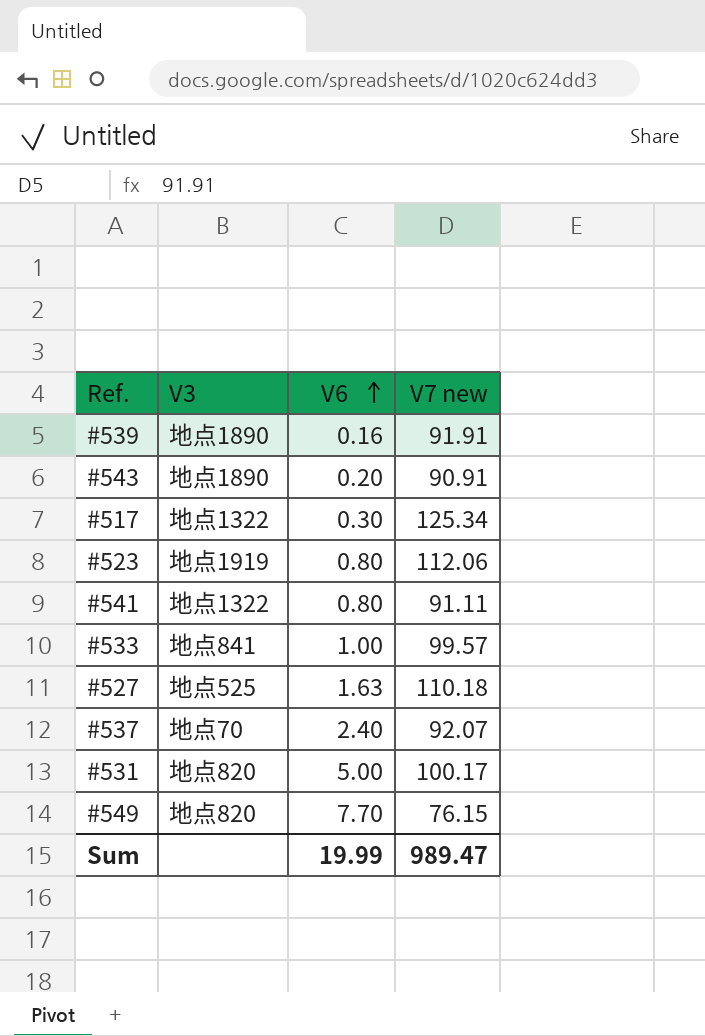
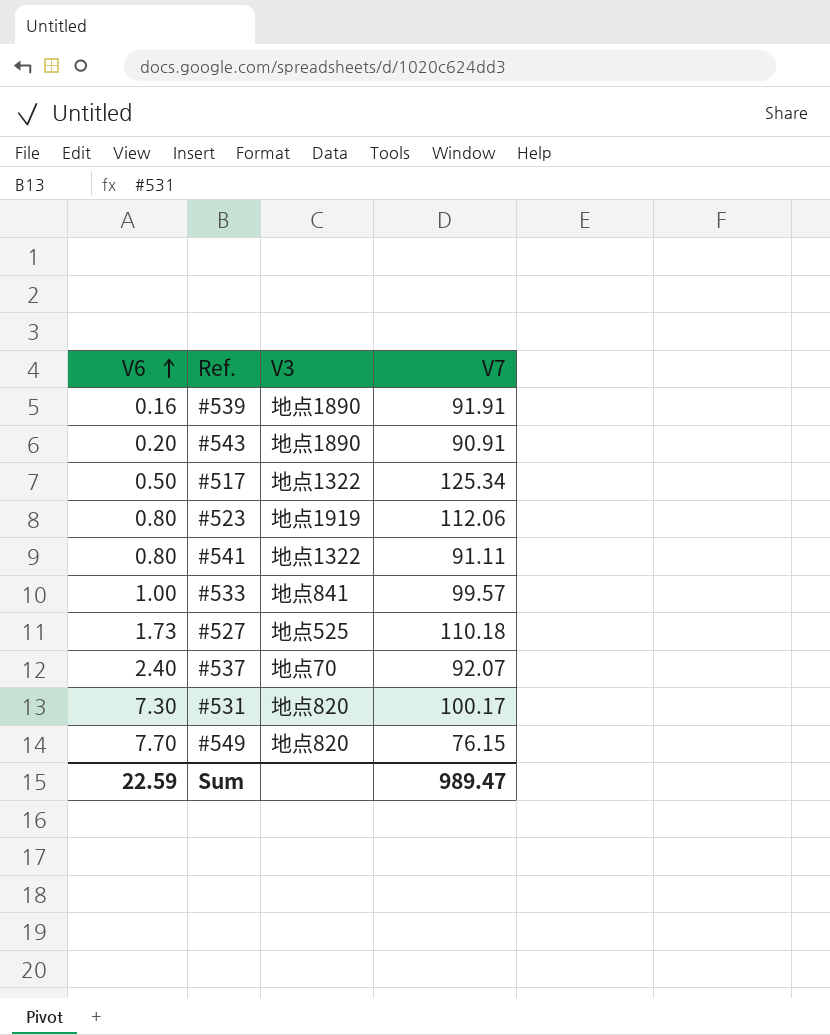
column V6 | position: 3 -> 1
column name: V7 new -> V7
#517 | V6: 0.30 -> 0.50
#527 | V6: 1.63 -> 1.73
#531 | V6: 5.00 -> 7.30
Sum | V6: 19.99 -> 22.59

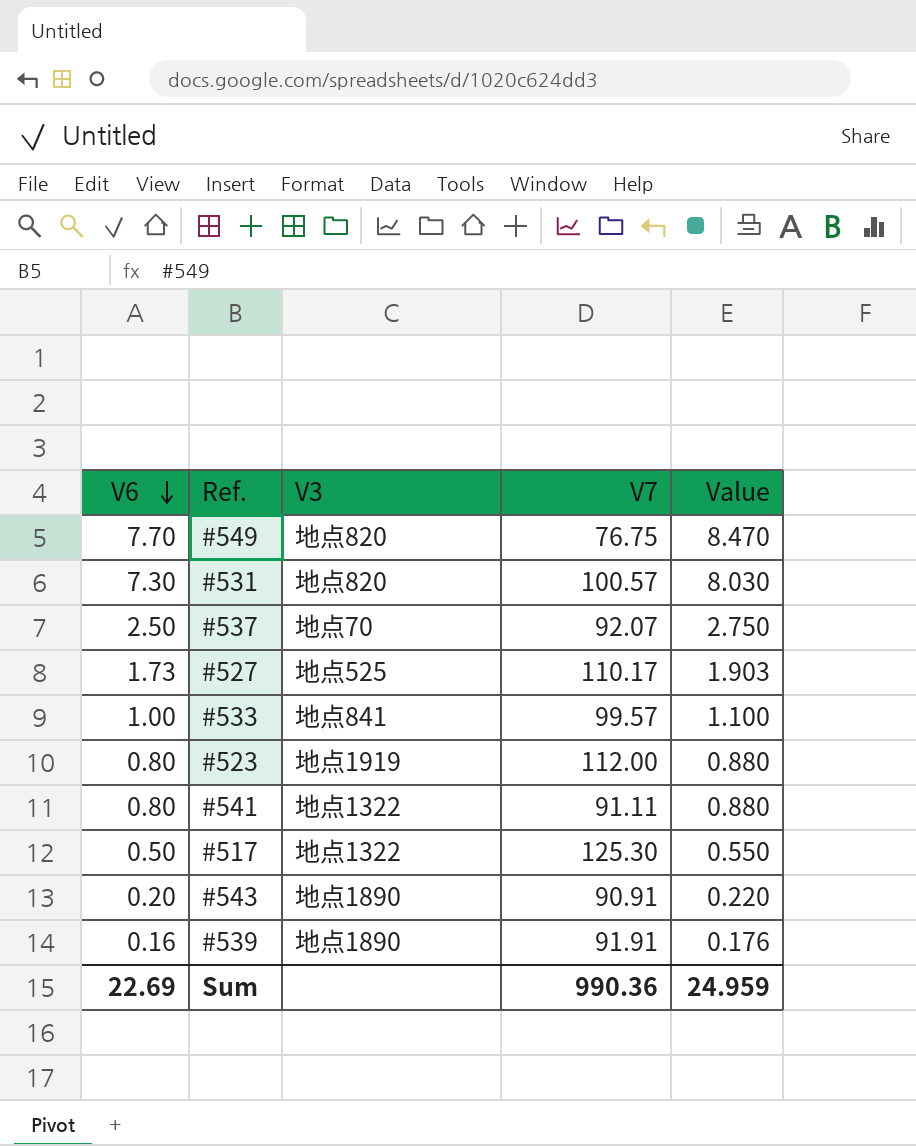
row order: V6 ascending -> V6 descending
column Value | formula: none -> [V6] * 1.1
#549 | V7: 76.15 -> 76.75
#531 | V7: 100.17 -> 100.57
#537 | V6: 2.40 -> 2.50
#527 | V7: 110.18 -> 110.17
#523 | V7: 112.06 -> 112.00
#517 | V7: 125.34 -> 125.30
Sum | V6: 22.59 -> 22.69
Sum | V7: 989.47 -> 990.36

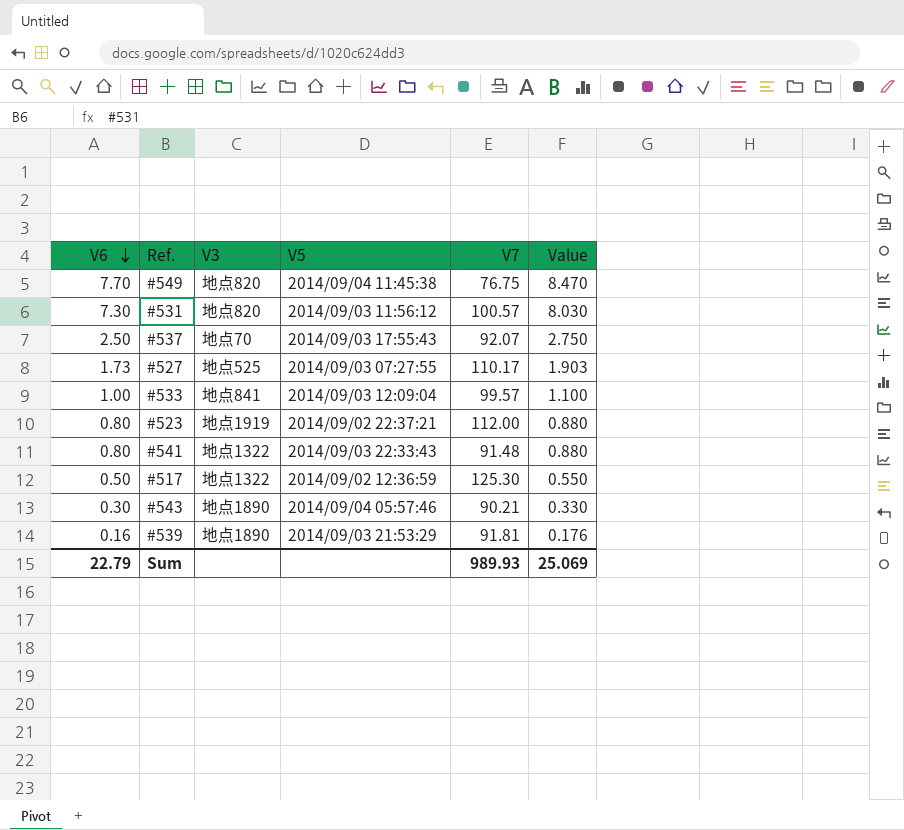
column V5 | position: none -> 4
#541 | V7: 91.11 -> 91.48
#543 | V6: 0.20 -> 0.30
#543 | V7: 90.91 -> 90.21
#543 | Value: 0.220 -> 0.330
#539 | V7: 91.91 -> 91.81
Sum | V6: 22.69 -> 22.79
Sum | V7: 990.36 -> 989.93
Sum | Value: 24.959 -> 25.069

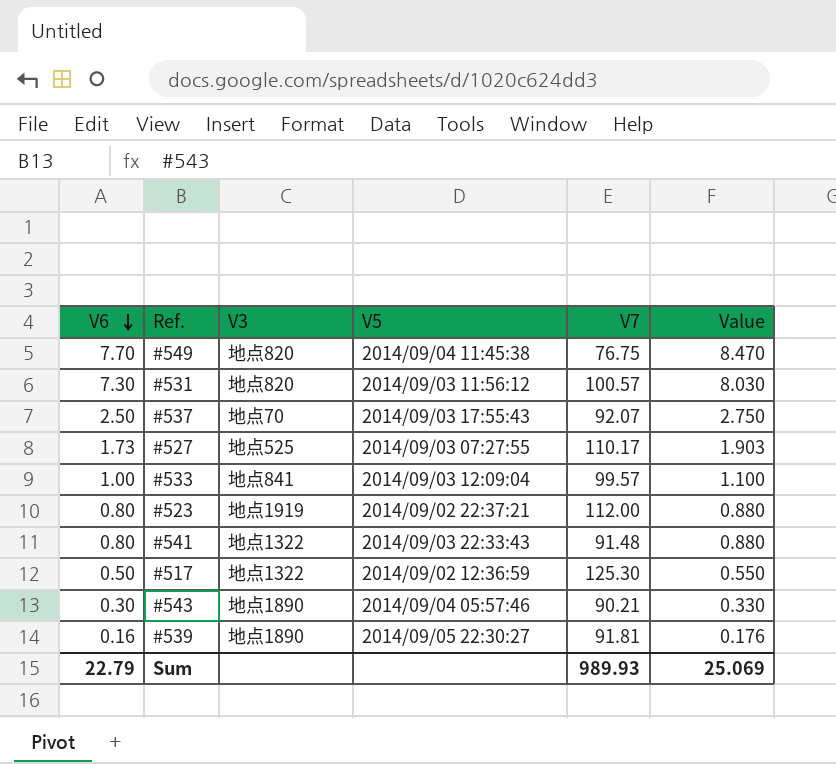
#539 | V5: 2014/09/03 21:53:29 -> 2014/09/05 22:30:27

